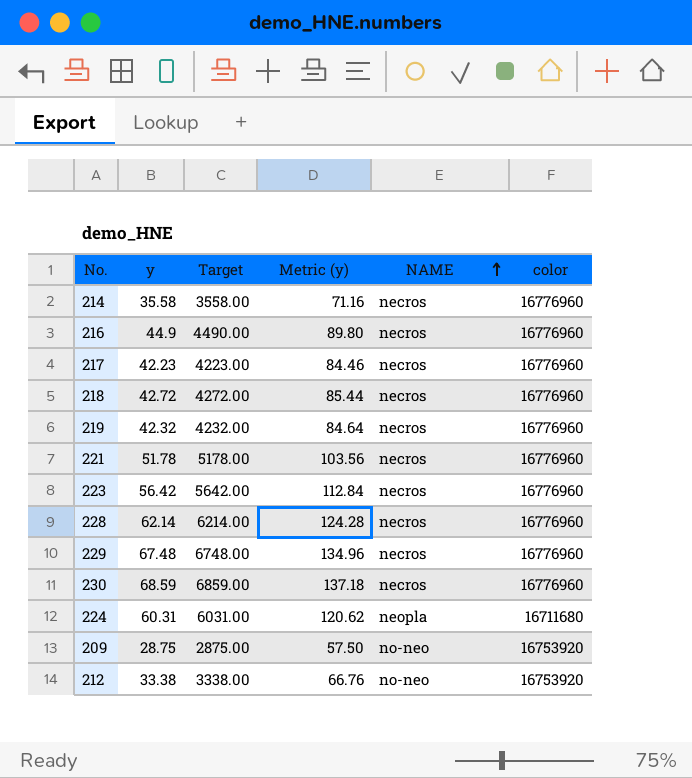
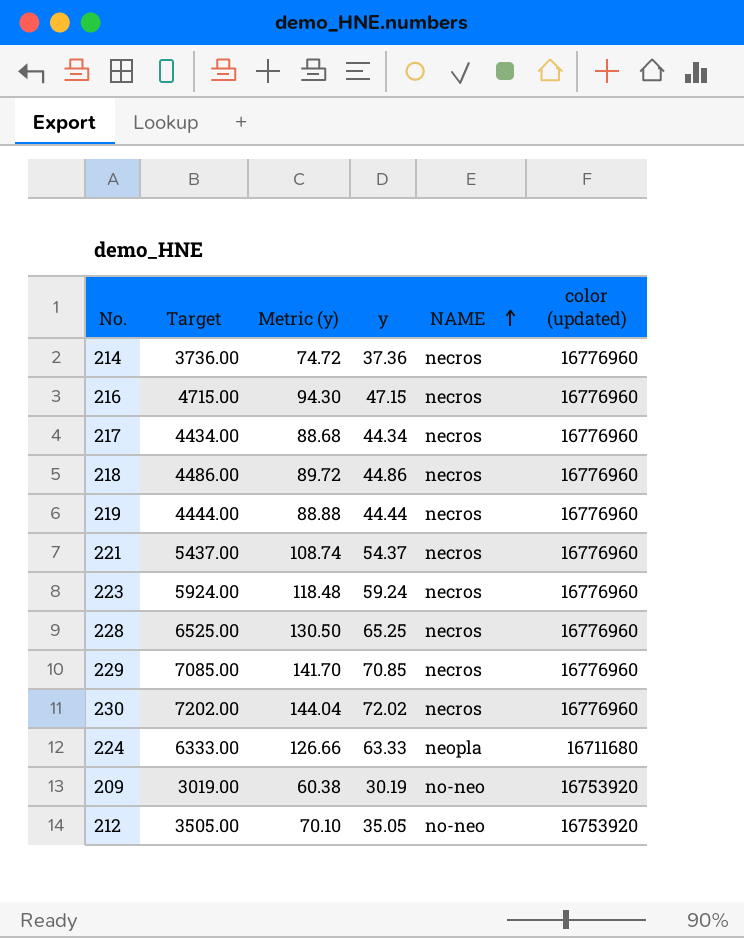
column y | position: 2 -> 4
column name: color -> color (updated)
214 | Target: 3558.00 -> 3736.00
214 | Metric (y): 71.16 -> 74.72
214 | y: 35.58 -> 37.36
216 | Target: 4490.00 -> 4715.00
216 | Metric (y): 89.80 -> 94.30
216 | y: 44.9 -> 47.15
217 | Target: 4223.00 -> 4434.00
217 | Metric (y): 84.46 -> 88.68
217 | y: 42.23 -> 44.34
218 | Target: 4272.00 -> 4486.00
218 | Metric (y): 85.44 -> 89.72
218 | y: 42.72 -> 44.86
219 | Target: 4232.00 -> 4444.00
219 | Metric (y): 84.64 -> 88.88
219 | y: 42.32 -> 44.44
221 | Target: 5178.00 -> 5437.00
221 | Metric (y): 103.56 -> 108.74
221 | y: 51.78 -> 54.37
223 | Target: 5642.00 -> 5924.00
223 | Metric (y): 112.84 -> 118.48
223 | y: 56.42 -> 59.24
228 | Target: 6214.00 -> 6525.00
228 | Metric (y): 124.28 -> 130.50
228 | y: 62.14 -> 65.25
229 | Target: 6748.00 -> 7085.00
229 | Metric (y): 134.96 -> 141.70
229 | y: 67.48 -> 70.85
230 | Target: 6859.00 -> 7202.00
230 | Metric (y): 137.18 -> 144.04
230 | y: 68.59 -> 72.02
224 | Target: 6031.00 -> 6333.00
224 | Metric (y): 120.62 -> 126.66
224 | y: 60.31 -> 63.33
209 | Target: 2875.00 -> 3019.00
209 | Metric (y): 57.50 -> 60.38
209 | y: 28.75 -> 30.19
212 | Target: 3338.00 -> 3505.00
212 | Metric (y): 66.76 -> 70.10
212 | y: 33.38 -> 35.05

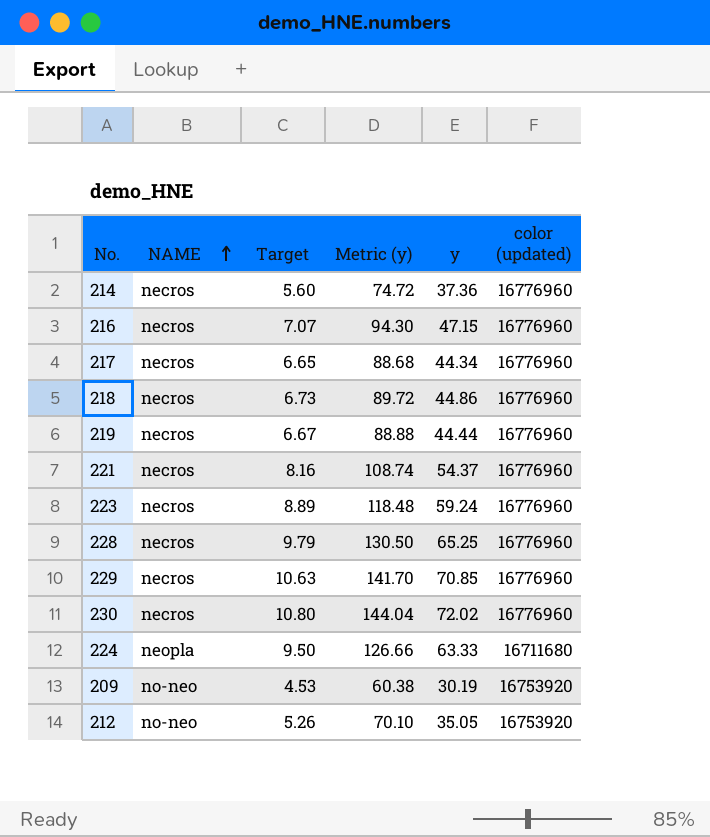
column NAME | position: 5 -> 2
column Target | formula: [y] * 100 -> [y] * 0.15

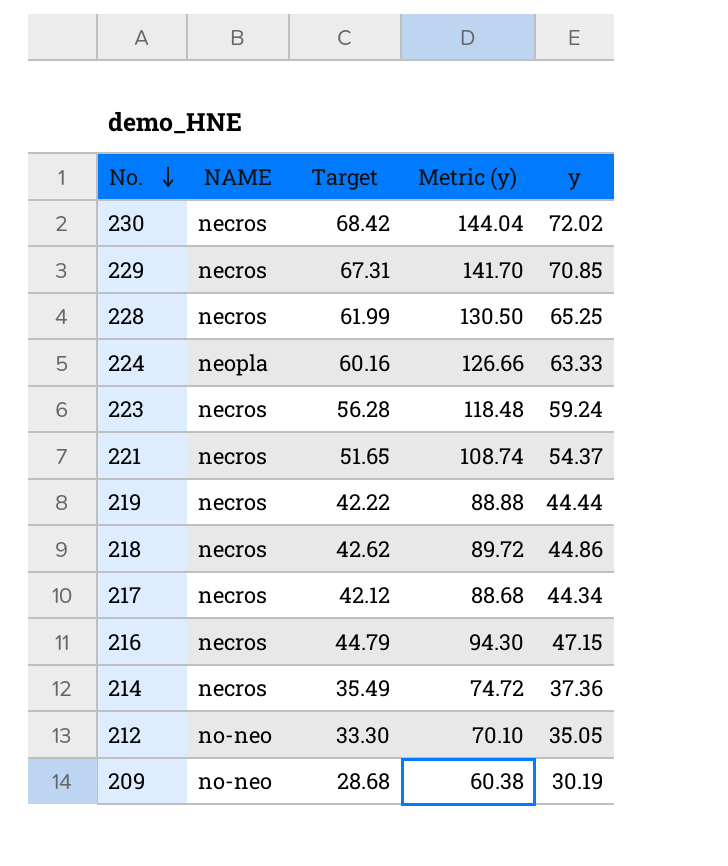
row order: NAME ascending -> No. descending
column color (updated) | position: 6 -> none
column Target | formula: [y] * 0.15 -> [y] * 0.95

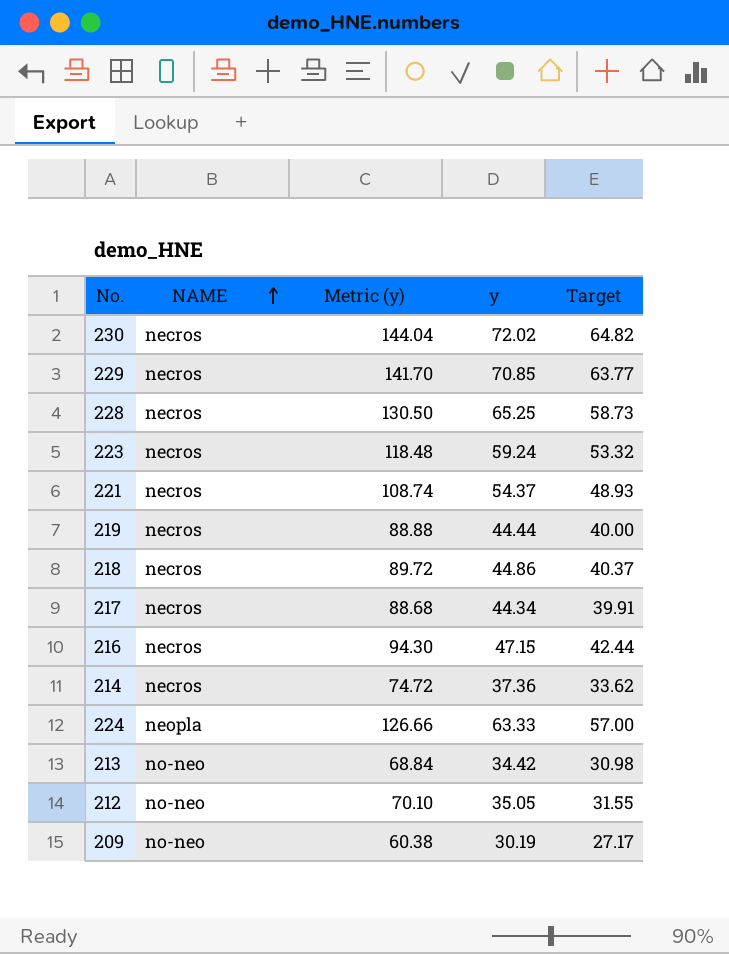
row order: No. descending -> NAME ascending
column Target | formula: [y] * 0.95 -> [y] * 0.9
column Target | position: 3 -> 5
row 213: none -> no-neo | 68.84 | 34.42 | 30.98

